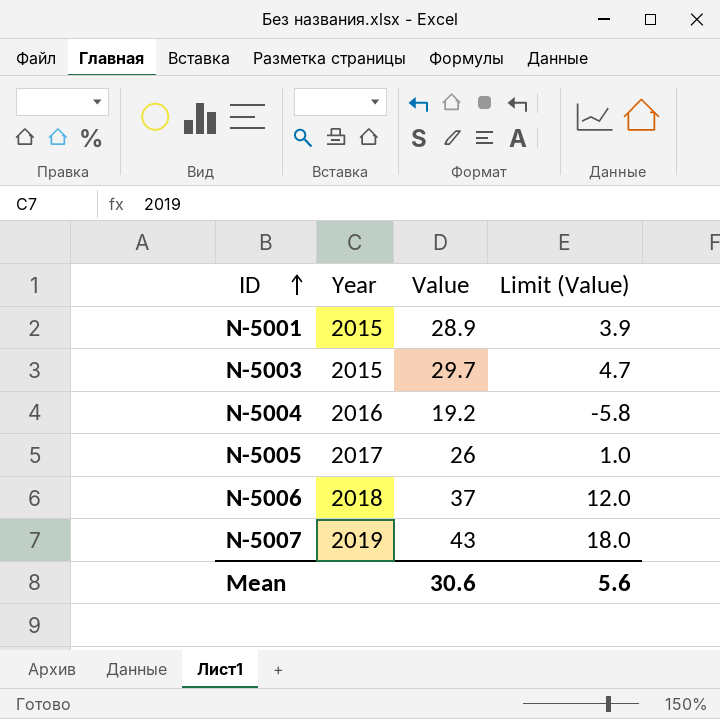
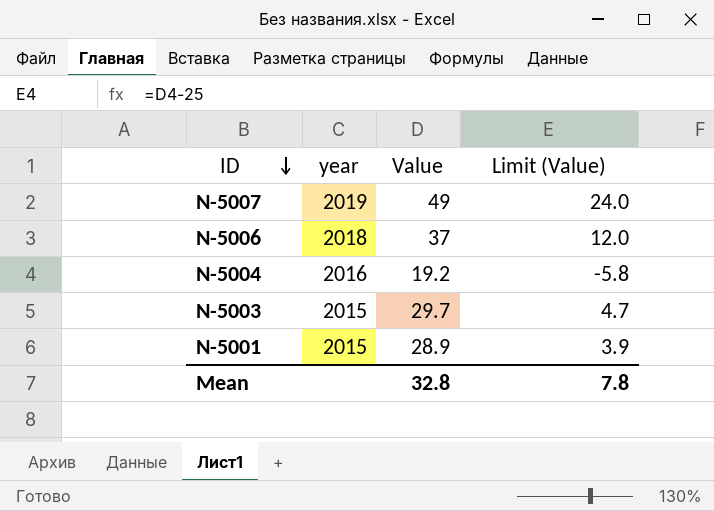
row order: ID ascending -> ID descending
column name: Year -> year
row N-5005: 2017 | 26 | 1.0 -> none
N-5007 | Value: 43 -> 49
N-5007 | Limit (Value): 18.0 -> 24.0
Mean | Value: 30.6 -> 32.8
Mean | Limit (Value): 5.6 -> 7.8

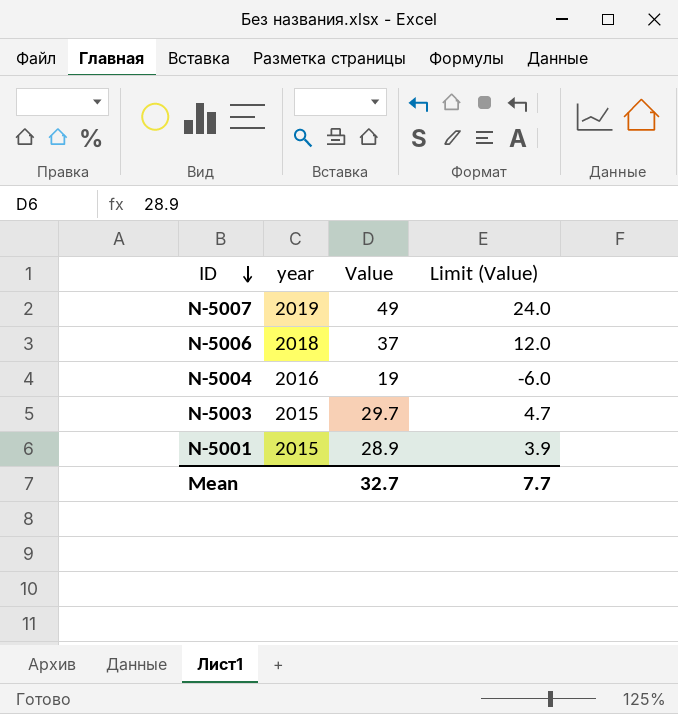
N-5004 | Value: 19.2 -> 19
N-5004 | Limit (Value): -5.8 -> -6.0
Mean | Value: 32.8 -> 32.7
Mean | Limit (Value): 7.8 -> 7.7

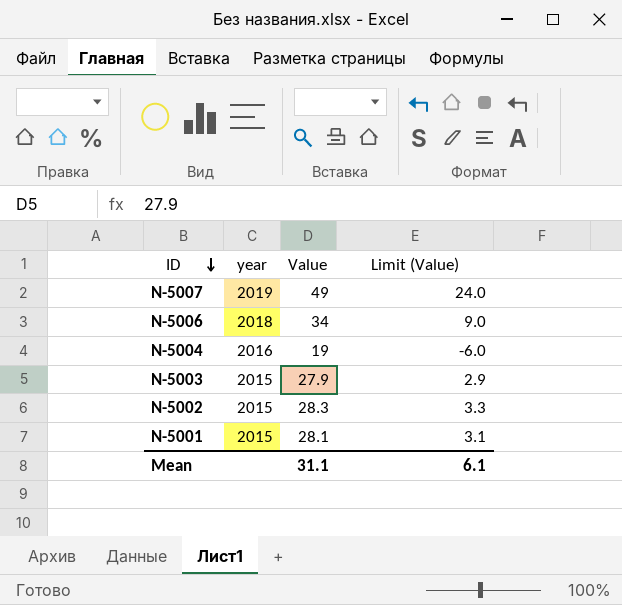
N-5006 | Value: 37 -> 34
N-5006 | Limit (Value): 12.0 -> 9.0
N-5003 | Value: 29.7 -> 27.9
N-5003 | Limit (Value): 4.7 -> 2.9
row N-5002: none -> 2015 | 28.3 | 3.3
N-5001 | Value: 28.9 -> 28.1
N-5001 | Limit (Value): 3.9 -> 3.1
Mean | Value: 32.7 -> 31.1
Mean | Limit (Value): 7.7 -> 6.1

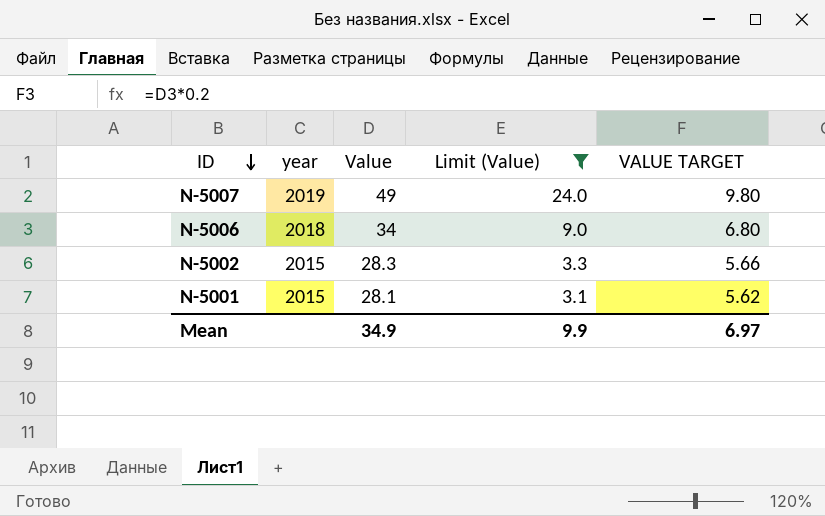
filter: none -> Limit (Value) >= 3.1
column VALUE TARGET | formula: none -> [Value] * 0.2
Mean | Value: 31.1 -> 34.9
Mean | Limit (Value): 6.1 -> 9.9

